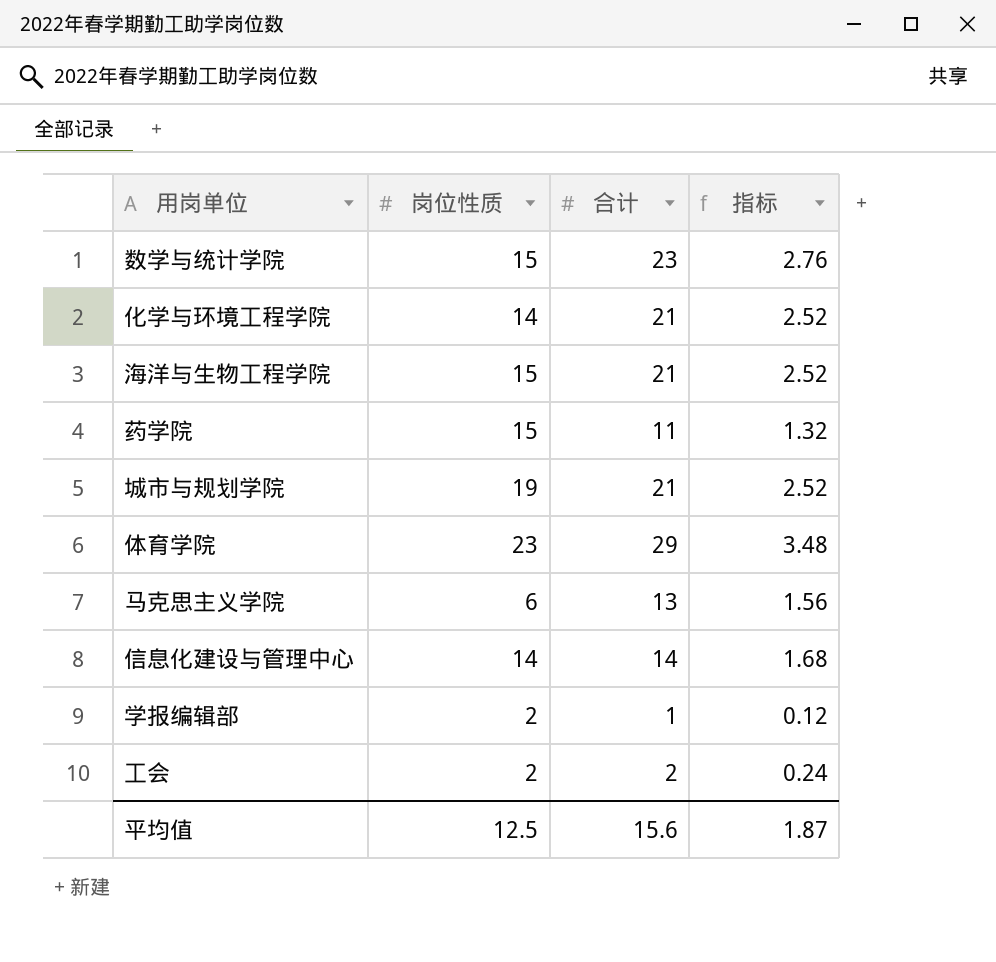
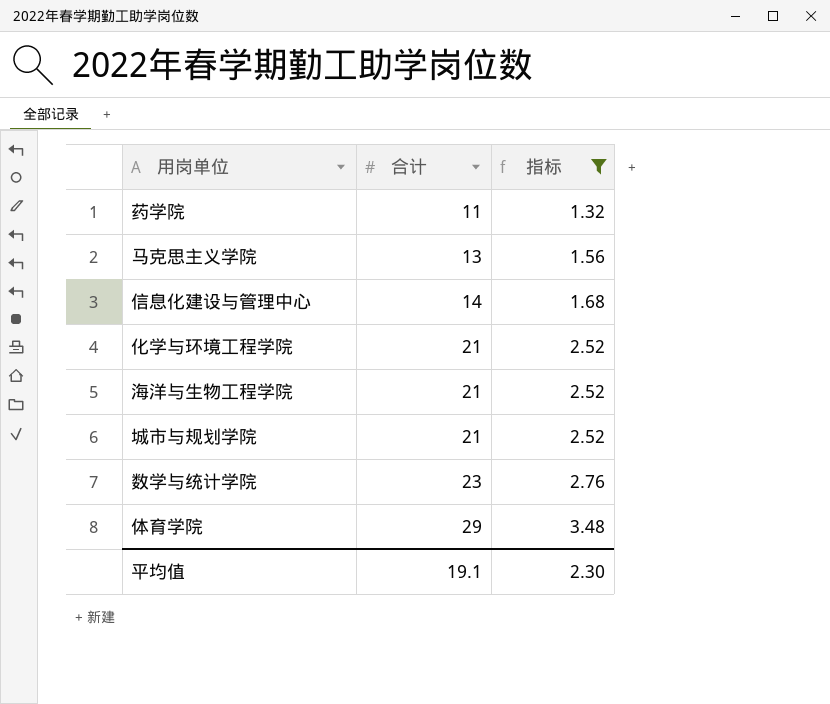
filter: none -> 指标 >= 1.32
row order: none -> 合计 ascending
column 岗位性质 | position: 2 -> none
平均值 | 合计: 15.6 -> 19.1
平均值 | 指标: 1.87 -> 2.30

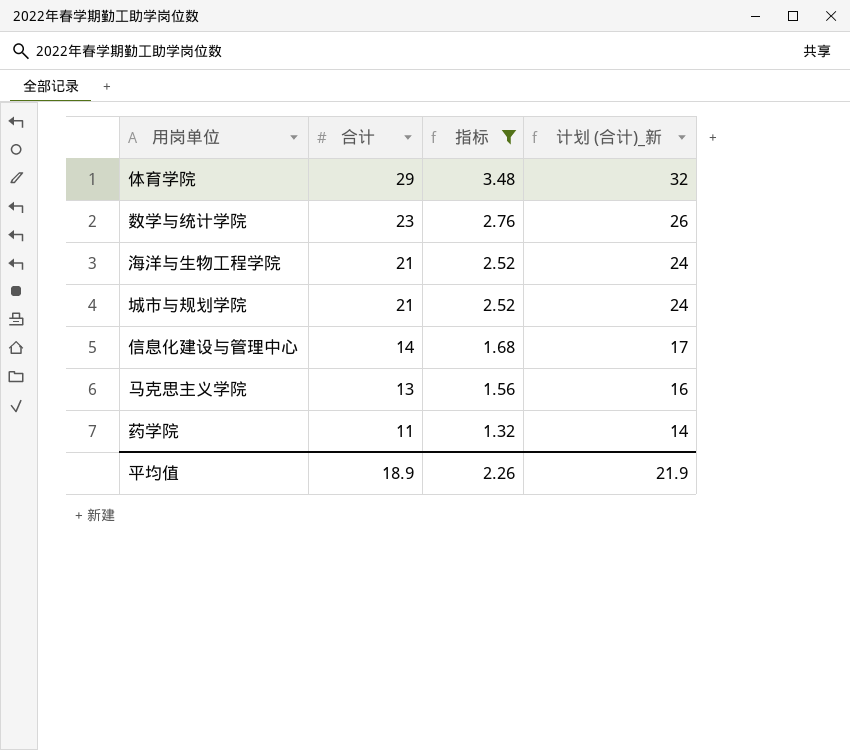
row order: 合计 ascending -> 合计 descending
column 计划 (合计)_新 | formula: none -> [合计] + 3
row 化学与环境工程学院: 21 | 2.52 -> none
平均值 | 合计: 19.1 -> 18.9
平均值 | 指标: 2.30 -> 2.26

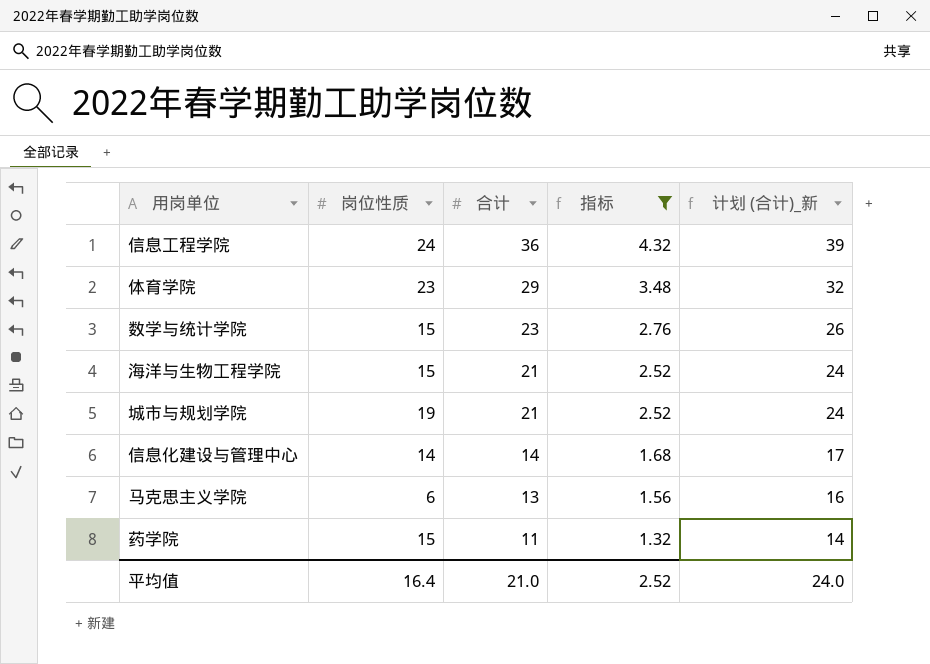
column 岗位性质 | position: none -> 2
row 信息工程学院: none -> 24 | 36 | 4.32 | 39
平均值 | 合计: 18.9 -> 21.0
平均值 | 指标: 2.26 -> 2.52
平均值 | 计划 (合计)_新: 21.9 -> 24.0

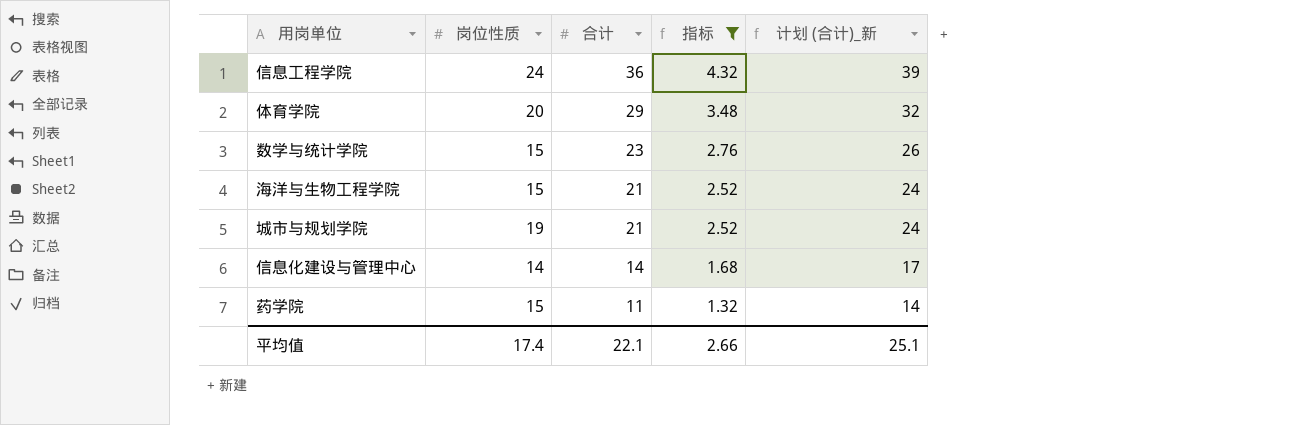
row 马克思主义学院: 6 | 13 | 1.56 | 16 -> none
体育学院 | 岗位性质: 23 -> 20
平均值 | 岗位性质: 16.4 -> 17.4
平均值 | 合计: 21.0 -> 22.1
平均值 | 指标: 2.52 -> 2.66
平均值 | 计划 (合计)_新: 24.0 -> 25.1

